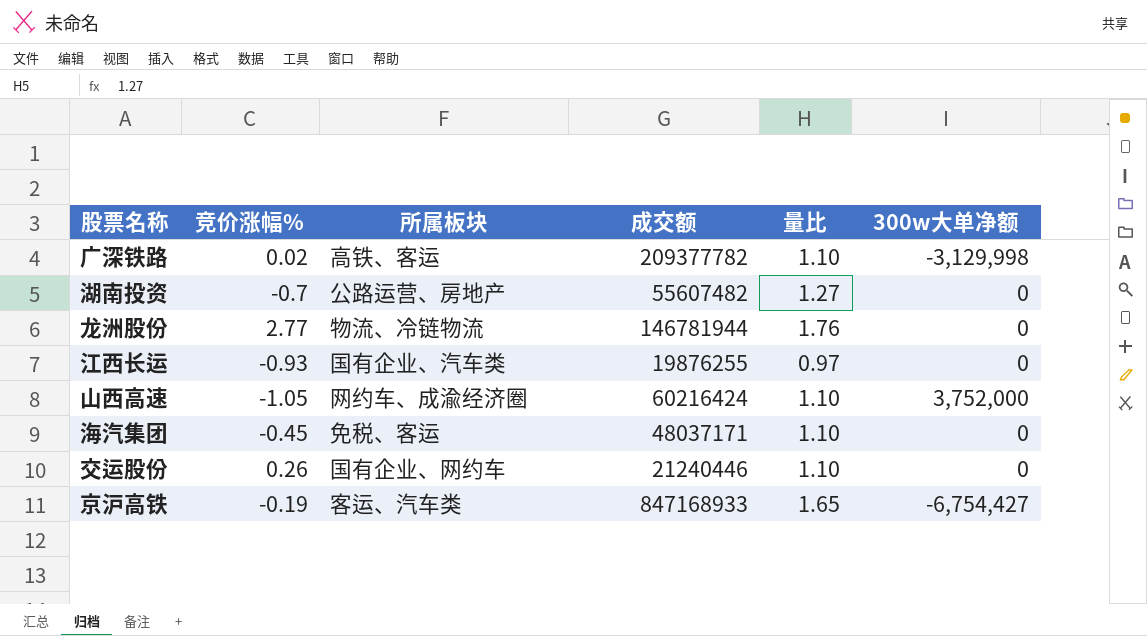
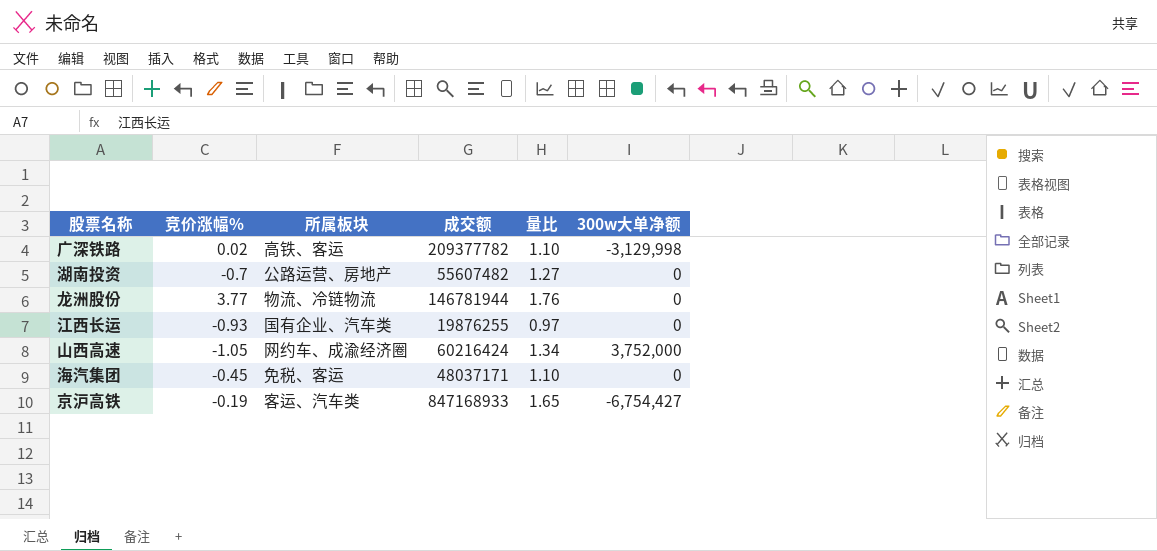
row 交运股份: 0.26 | 国有企业、网约车 | 21240446 | 1.10 | 0 -> none
龙洲股份 | 竞价涨幅%: 2.77 -> 3.77
山西高速 | 量比: 1.10 -> 1.34

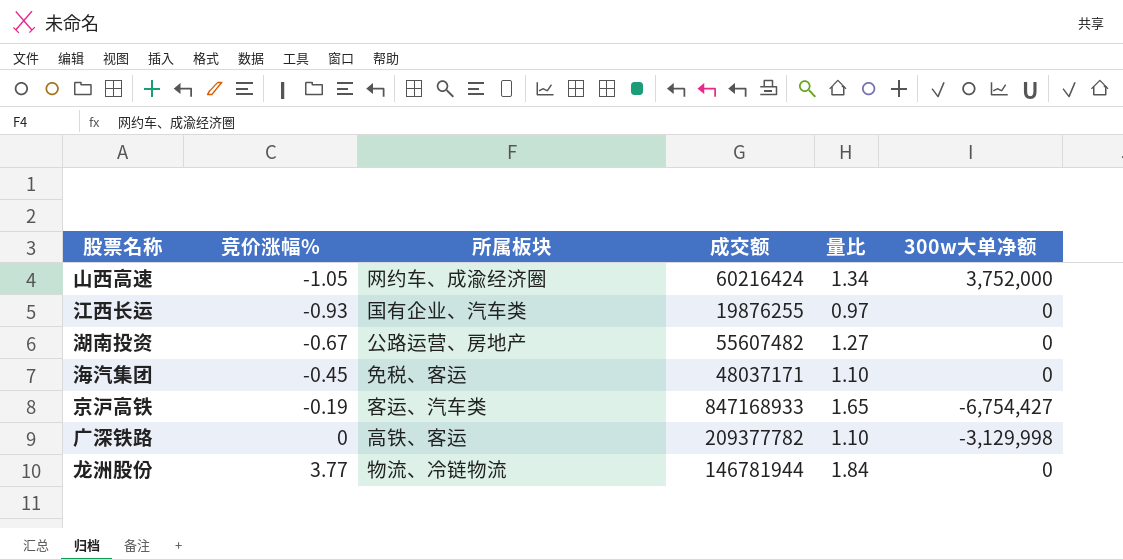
row order: none -> 竞价涨幅% ascending
湖南投资 | 竞价涨幅%: -0.7 -> -0.67
广深铁路 | 竞价涨幅%: 0.02 -> 0
龙洲股份 | 量比: 1.76 -> 1.84

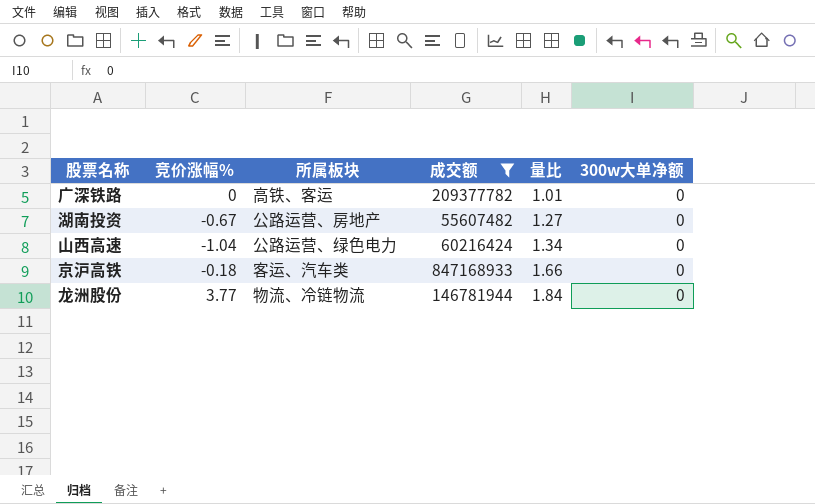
filter: none -> 成交额 >= 55607482
row order: 竞价涨幅% ascending -> 量比 ascending
广深铁路 | 量比: 1.10 -> 1.01
广深铁路 | 300w大单净额: -3,129,998 -> 0
山西高速 | 竞价涨幅%: -1.05 -> -1.04
山西高速 | 所属板块: 网约车、成渝经济圈 -> 公路运营、绿色电力
山西高速 | 300w大单净额: 3,752,000 -> 0
京沪高铁 | 竞价涨幅%: -0.19 -> -0.18
京沪高铁 | 量比: 1.65 -> 1.66
京沪高铁 | 300w大单净额: -6,754,427 -> 0

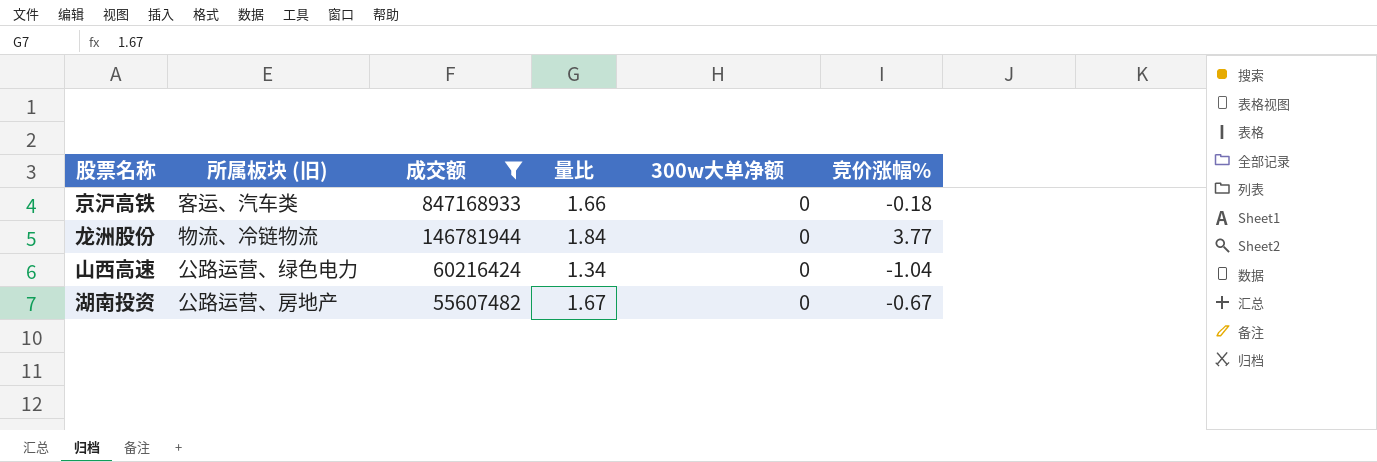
row order: 量比 ascending -> 成交额 descending
column name: 所属板块 -> 所属板块 (旧)
column 竞价涨幅% | position: 2 -> 6
row 广深铁路: 0 | 高铁、客运 | 209377782 | 1.01 | 0 -> none
湖南投资 | 量比: 1.27 -> 1.67

